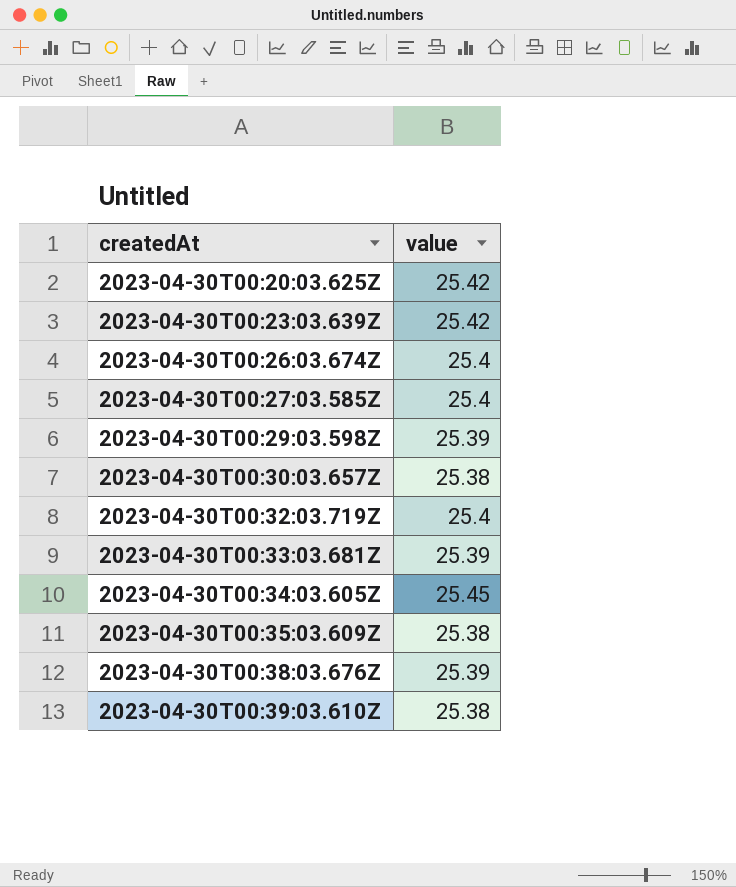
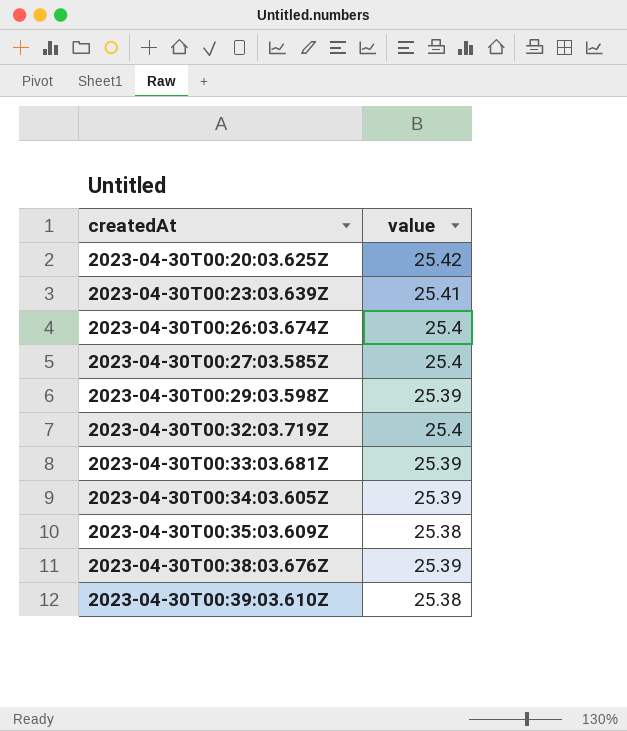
row 2023-04-30T00:30:03.657Z: 25.38 -> none
2023-04-30T00:23:03.639Z | value: 25.42 -> 25.41
2023-04-30T00:34:03.605Z | value: 25.45 -> 25.39

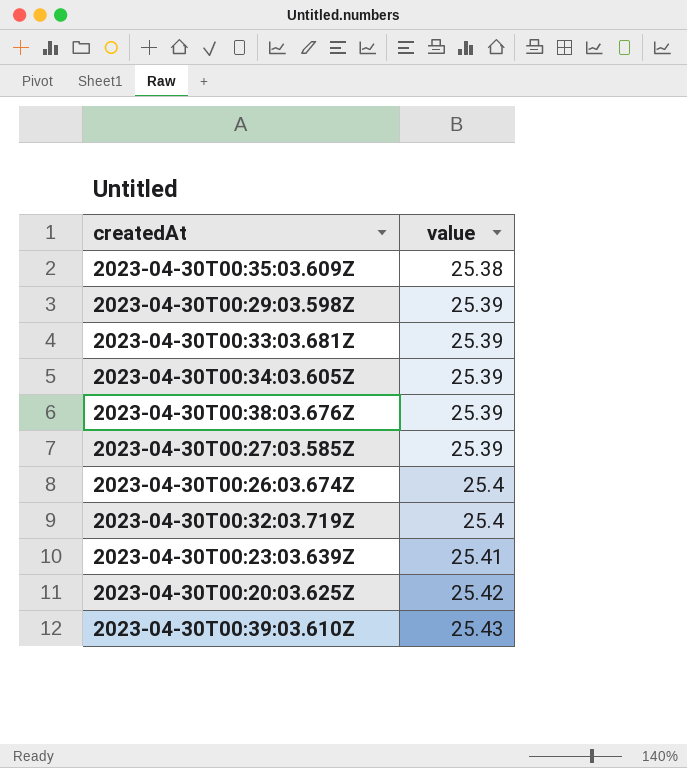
row order: createdAt ascending -> value ascending
2023-04-30T00:27:03.585Z | value: 25.4 -> 25.39
2023-04-30T00:39:03.610Z | value: 25.38 -> 25.43

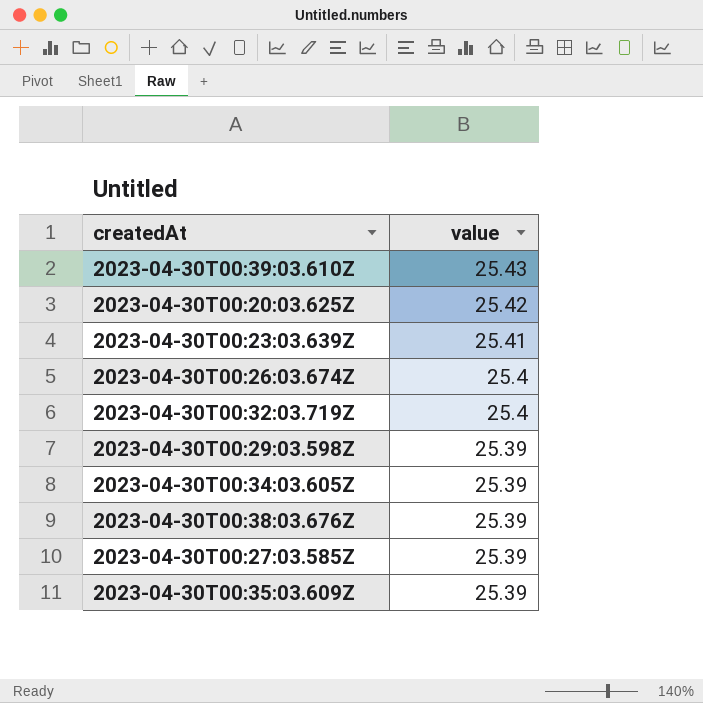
row order: value ascending -> value descending
row 2023-04-30T00:33:03.681Z: 25.39 -> none
2023-04-30T00:35:03.609Z | value: 25.38 -> 25.39

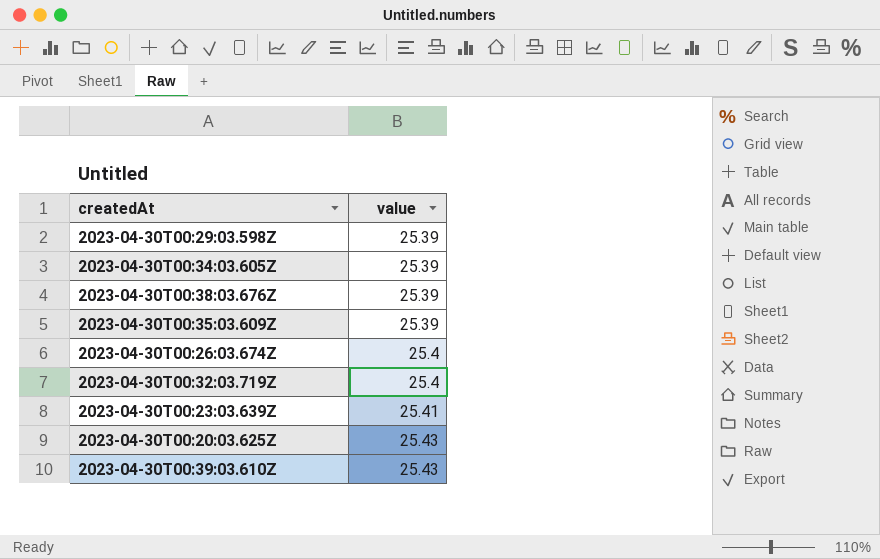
row order: value descending -> value ascending
row 2023-04-30T00:27:03.585Z: 25.39 -> none
2023-04-30T00:20:03.625Z | value: 25.42 -> 25.43

